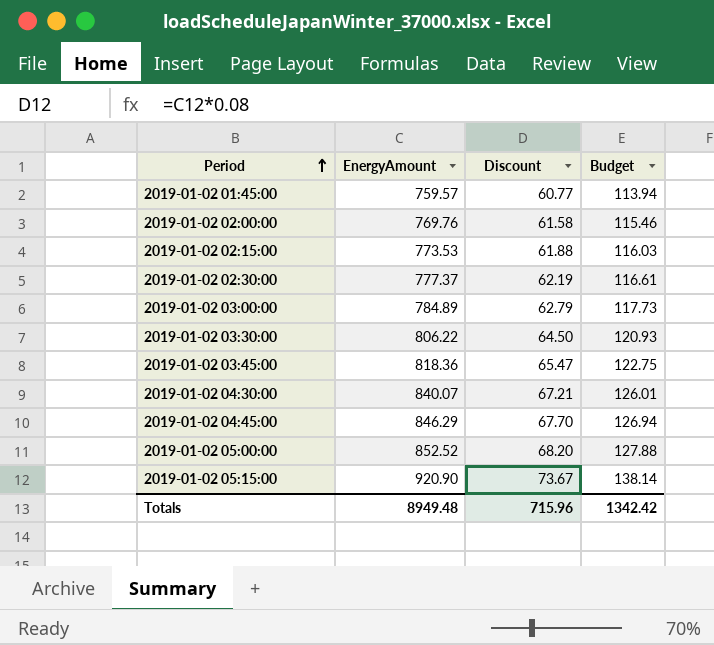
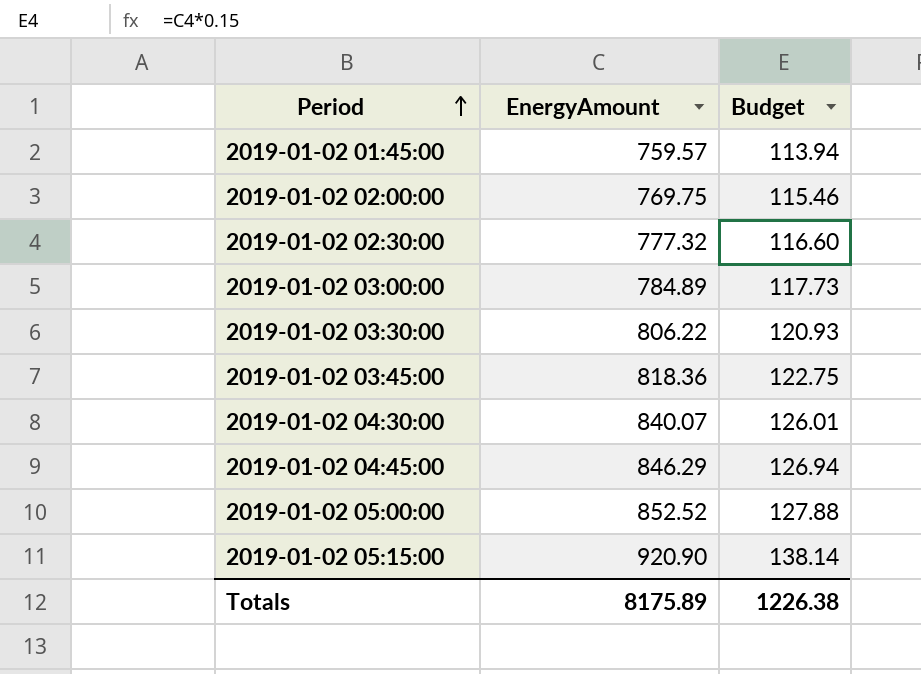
column Discount | formula: [EnergyAmount] * 0.08 -> none
row 2019-01-02 02:15:00: 773.53 | 61.88 | 116.03 -> none
2019-01-02 02:00:00 | EnergyAmount: 769.76 -> 769.75
2019-01-02 02:30:00 | EnergyAmount: 777.37 -> 777.32
2019-01-02 02:30:00 | Budget: 116.61 -> 116.60
Totals | EnergyAmount: 8949.48 -> 8175.89
Totals | Budget: 1342.42 -> 1226.38

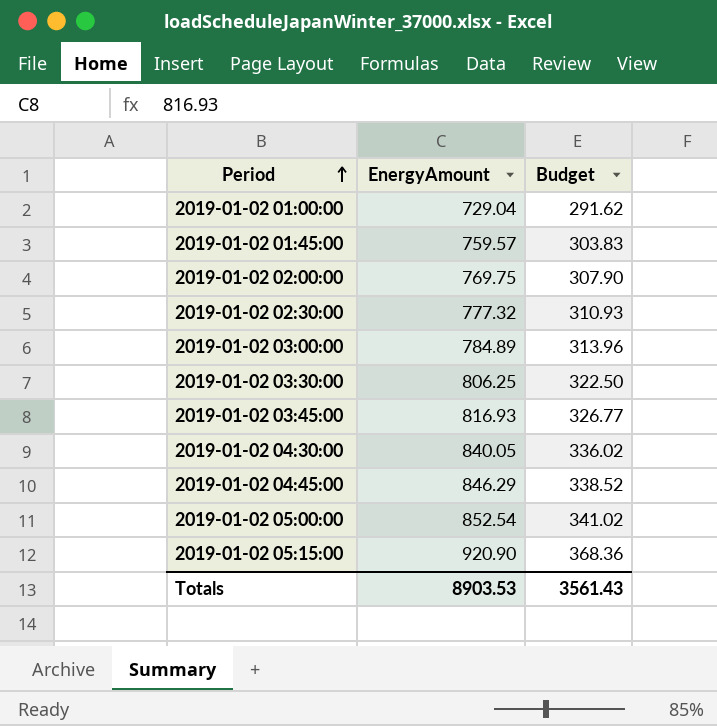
column Budget | formula: [EnergyAmount] * 0.15 -> [EnergyAmount] * 0.4
row 2019-01-02 01:00:00: none -> 729.04 | 291.62
2019-01-02 03:30:00 | EnergyAmount: 806.22 -> 806.25
2019-01-02 03:45:00 | EnergyAmount: 818.36 -> 816.93
2019-01-02 04:30:00 | EnergyAmount: 840.07 -> 840.05
2019-01-02 05:00:00 | EnergyAmount: 852.52 -> 852.54
Totals | EnergyAmount: 8175.89 -> 8903.53
Totals | Budget: 1226.38 -> 3561.43

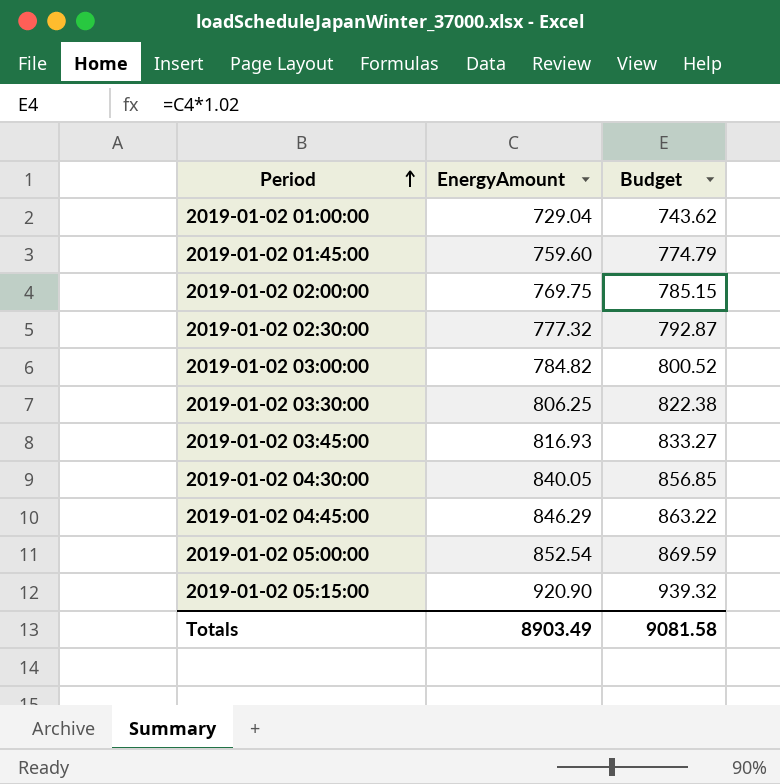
column Budget | formula: [EnergyAmount] * 0.4 -> [EnergyAmount] * 1.02
2019-01-02 01:45:00 | EnergyAmount: 759.57 -> 759.60
2019-01-02 03:00:00 | EnergyAmount: 784.89 -> 784.82
Totals | EnergyAmount: 8903.53 -> 8903.49
Totals | Budget: 3561.43 -> 9081.58

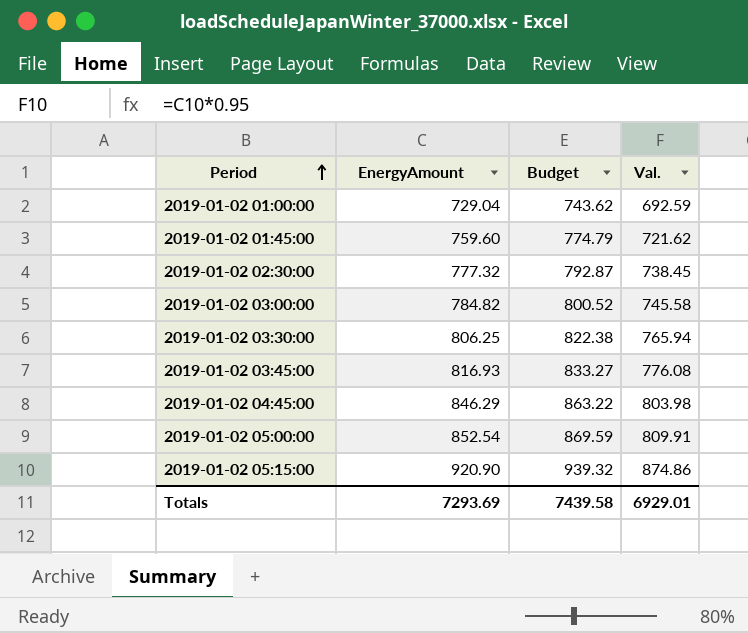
column Val. | formula: none -> [EnergyAmount] * 0.95
row 2019-01-02 02:00:00: 769.75 | 785.15 -> none
row 2019-01-02 04:30:00: 840.05 | 856.85 -> none
Totals | EnergyAmount: 8903.49 -> 7293.69
Totals | Budget: 9081.58 -> 7439.58

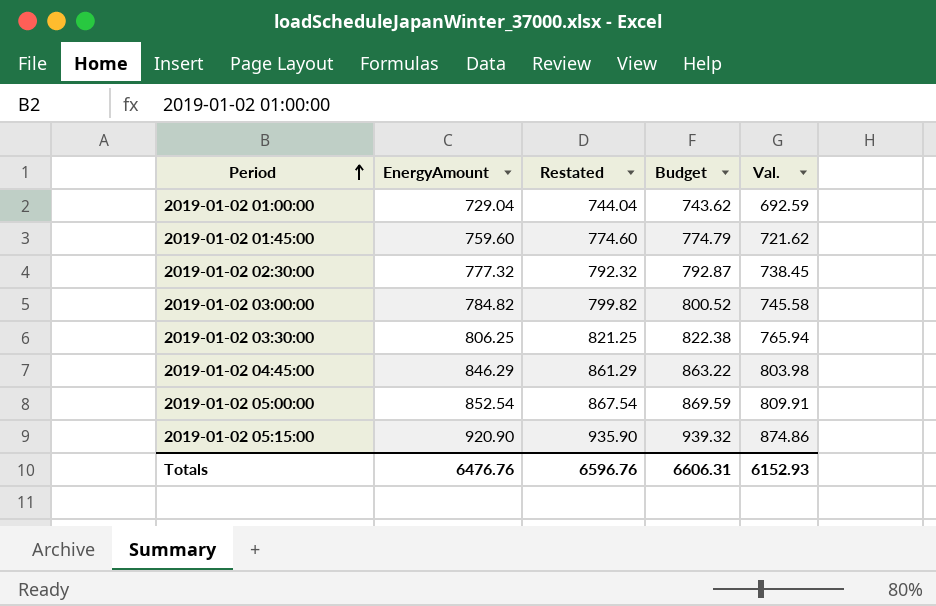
column Restated | formula: none -> [EnergyAmount] + 15
row 2019-01-02 03:45:00: 816.93 | 833.27 | 776.08 -> none
Totals | EnergyAmount: 7293.69 -> 6476.76
Totals | Budget: 7439.58 -> 6606.31
Totals | Val.: 6929.01 -> 6152.93

